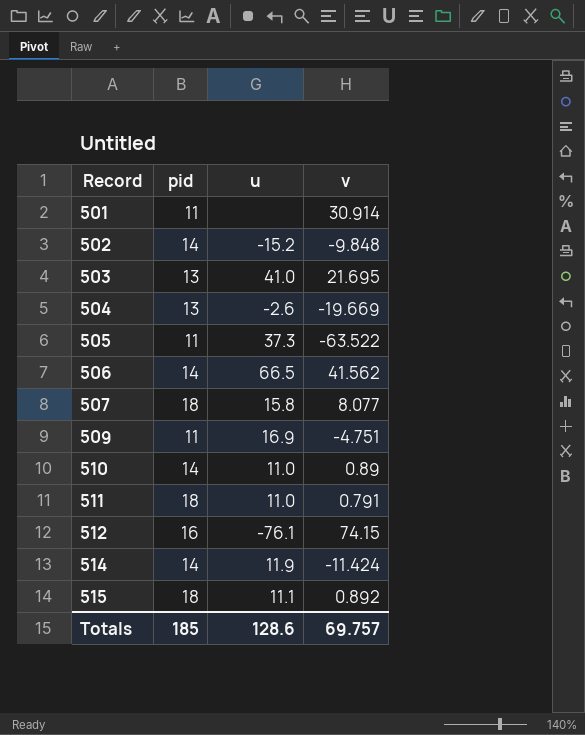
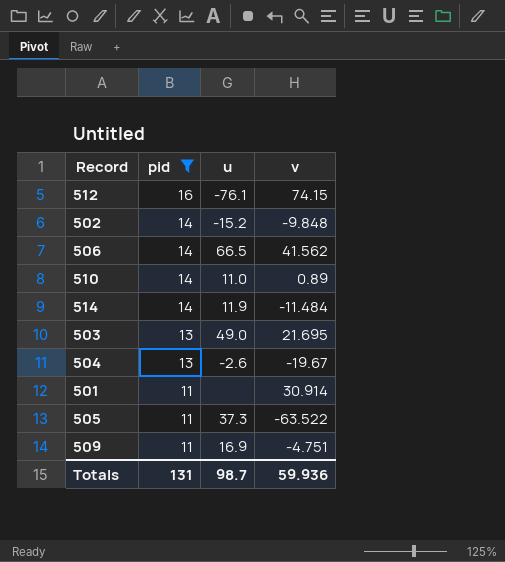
filter: none -> pid != 18
row order: Record ascending -> pid descending
514 | v: -11.424 -> -11.484
503 | u: 41.0 -> 49.0
504 | v: -19.669 -> -19.67
Totals | pid: 185 -> 131
Totals | u: 128.6 -> 98.7
Totals | v: 69.757 -> 59.936

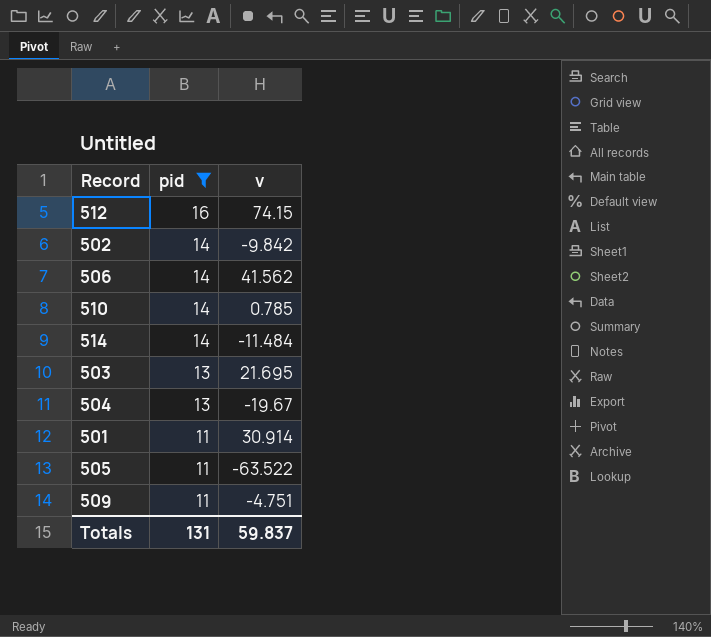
column u | position: 3 -> none
502 | v: -9.848 -> -9.842
510 | v: 0.89 -> 0.785
Totals | v: 59.936 -> 59.837

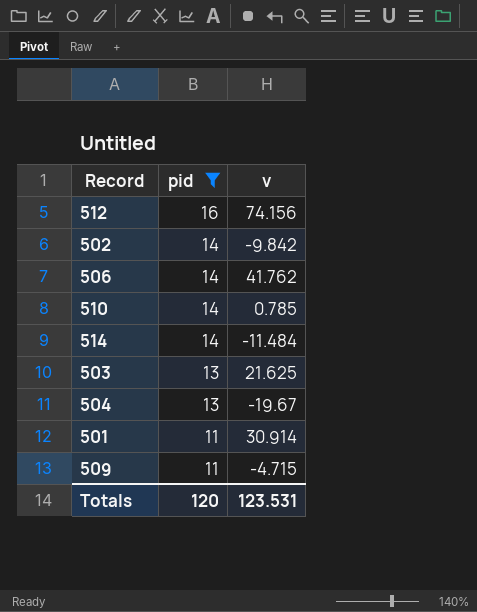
row 505: 11 | -63.522 -> none
512 | v: 74.15 -> 74.156
506 | v: 41.562 -> 41.762
503 | v: 21.695 -> 21.625
509 | v: -4.751 -> -4.715
Totals | pid: 131 -> 120
Totals | v: 59.837 -> 123.531

